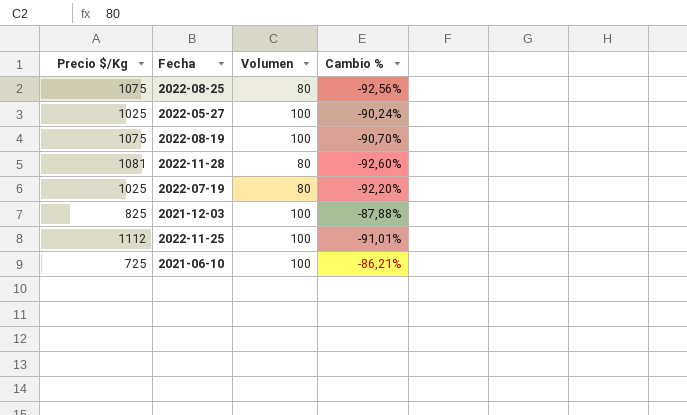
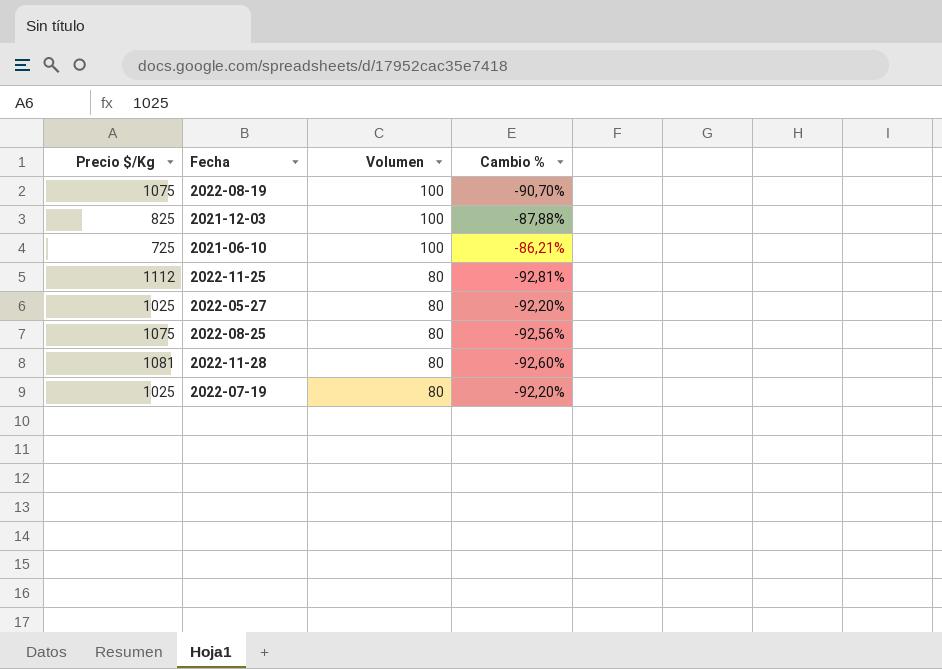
row order: none -> Volumen descending
2022-11-25 | Volumen: 100 -> 80
2022-11-25 | Cambio %: -91,01% -> -92,81%
2022-05-27 | Volumen: 100 -> 80
2022-05-27 | Cambio %: -90,24% -> -92,20%

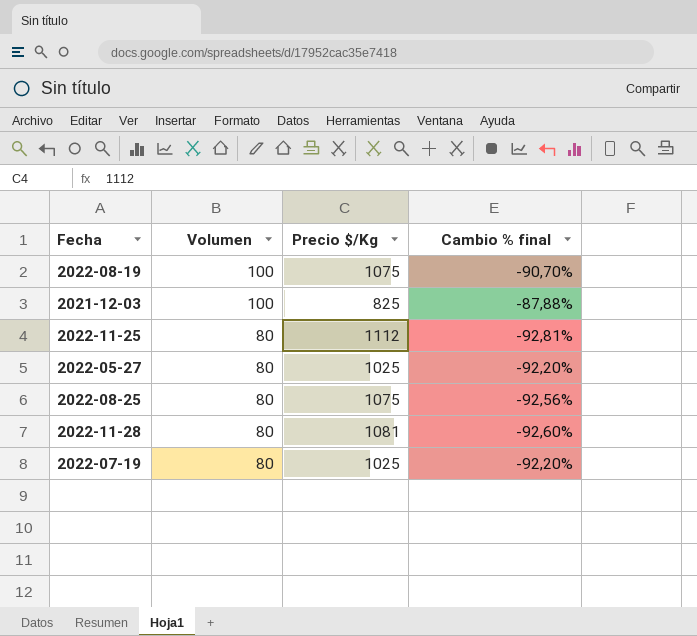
column Precio $/Kg | position: 1 -> 3
column name: Cambio % -> Cambio % final
row 2021-06-10: 725 | 100 | -86,21% -> none

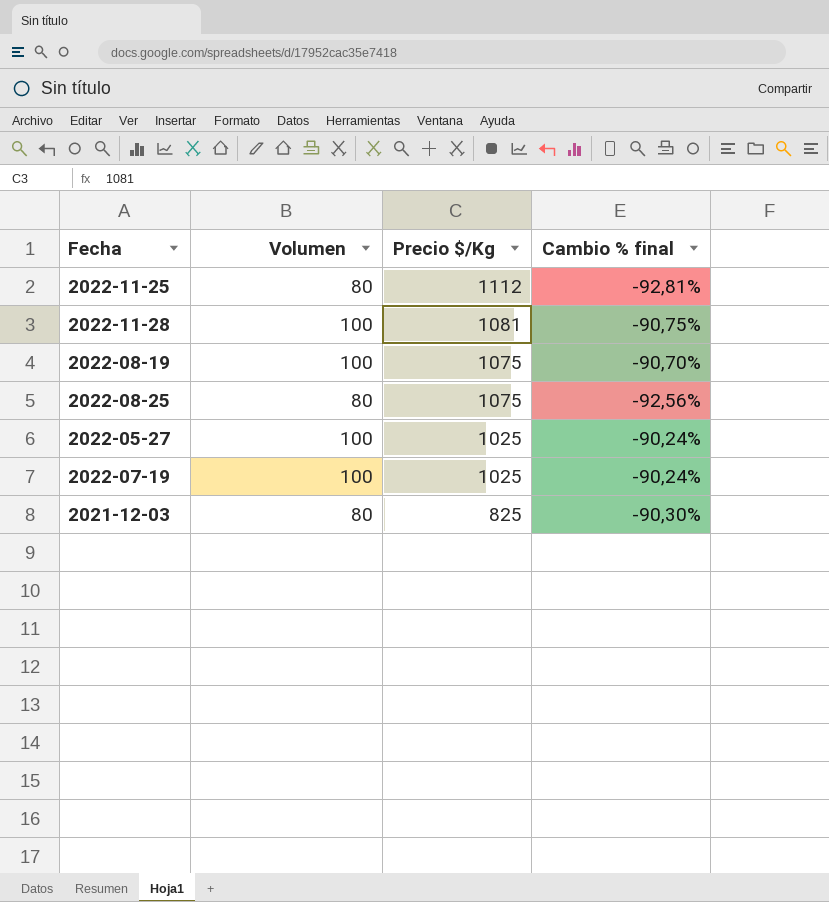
row order: Volumen descending -> Precio $/Kg descending
2022-11-28 | Volumen: 80 -> 100
2022-11-28 | Cambio % final: -92,60% -> -90,75%
2022-05-27 | Volumen: 80 -> 100
2022-05-27 | Cambio % final: -92,20% -> -90,24%
2022-07-19 | Volumen: 80 -> 100
2022-07-19 | Cambio % final: -92,20% -> -90,24%
2021-12-03 | Volumen: 100 -> 80
2021-12-03 | Cambio % final: -87,88% -> -90,30%

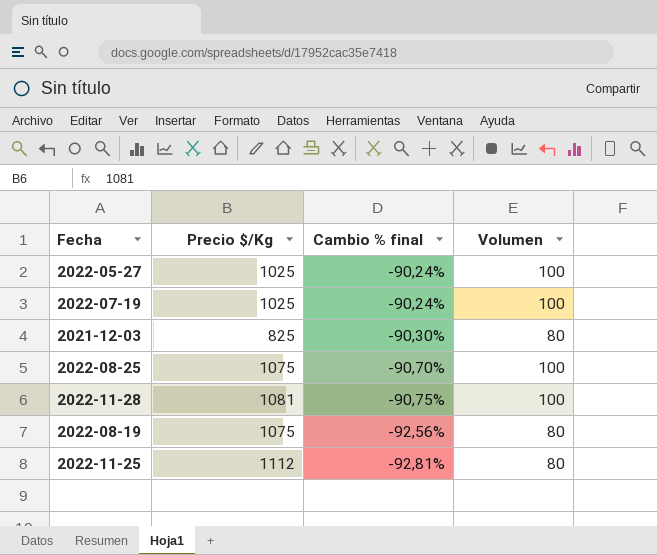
row order: Precio $/Kg descending -> Cambio % final descending
column Volumen | position: 2 -> 4
2022-08-25 | Cambio % final: -92,56% -> -90,70%
2022-08-25 | Volumen: 80 -> 100
2022-08-19 | Cambio % final: -90,70% -> -92,56%
2022-08-19 | Volumen: 100 -> 80

